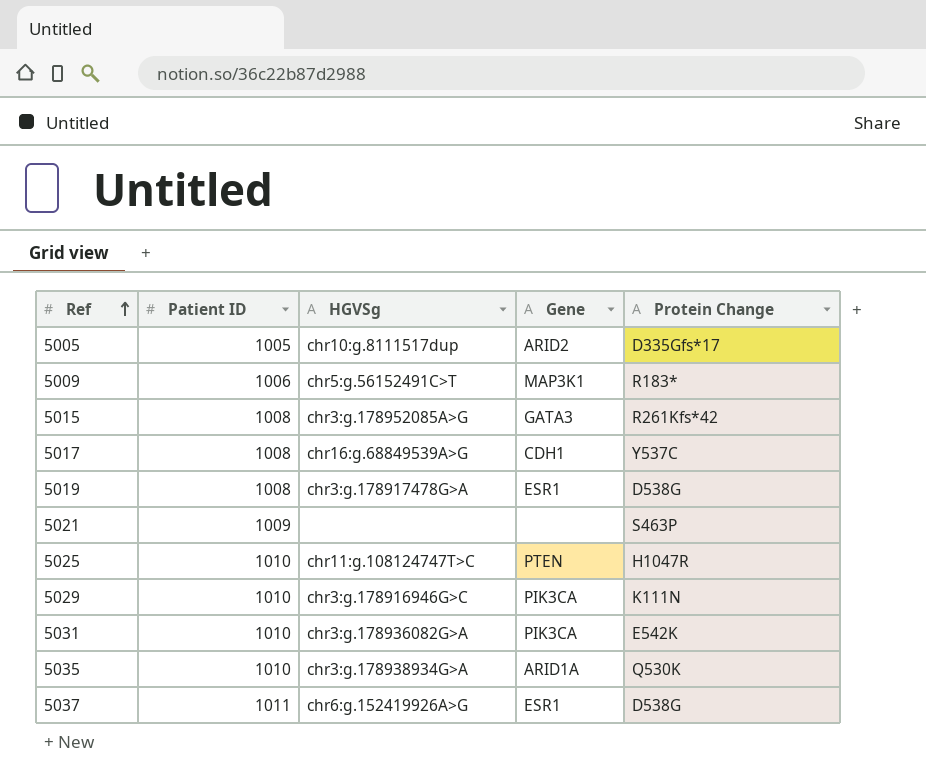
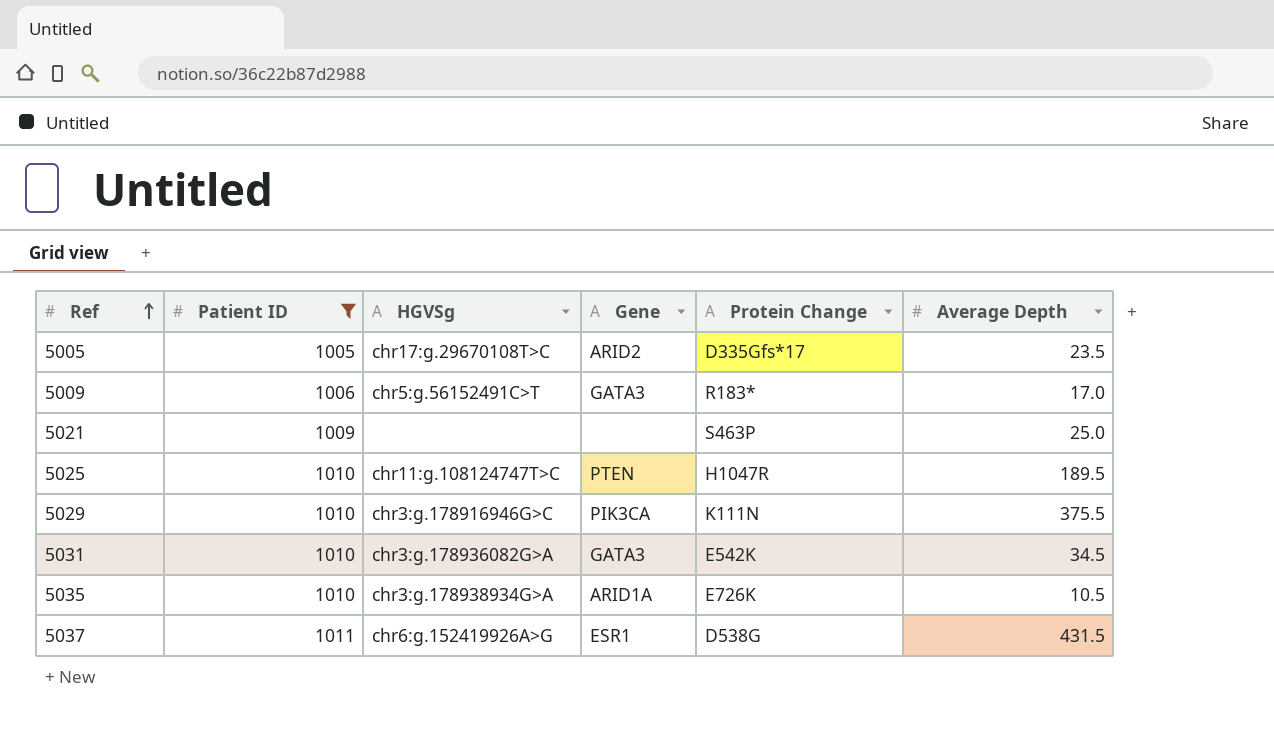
filter: none -> Patient ID != 1008
column Average Depth | position: none -> 6
5005 | HGVSg: chr10:g.8111517dup -> chr17:g.29670108T>C
5009 | Gene: MAP3K1 -> GATA3
5031 | Gene: PIK3CA -> GATA3
5035 | Protein Change: Q530K -> E726K

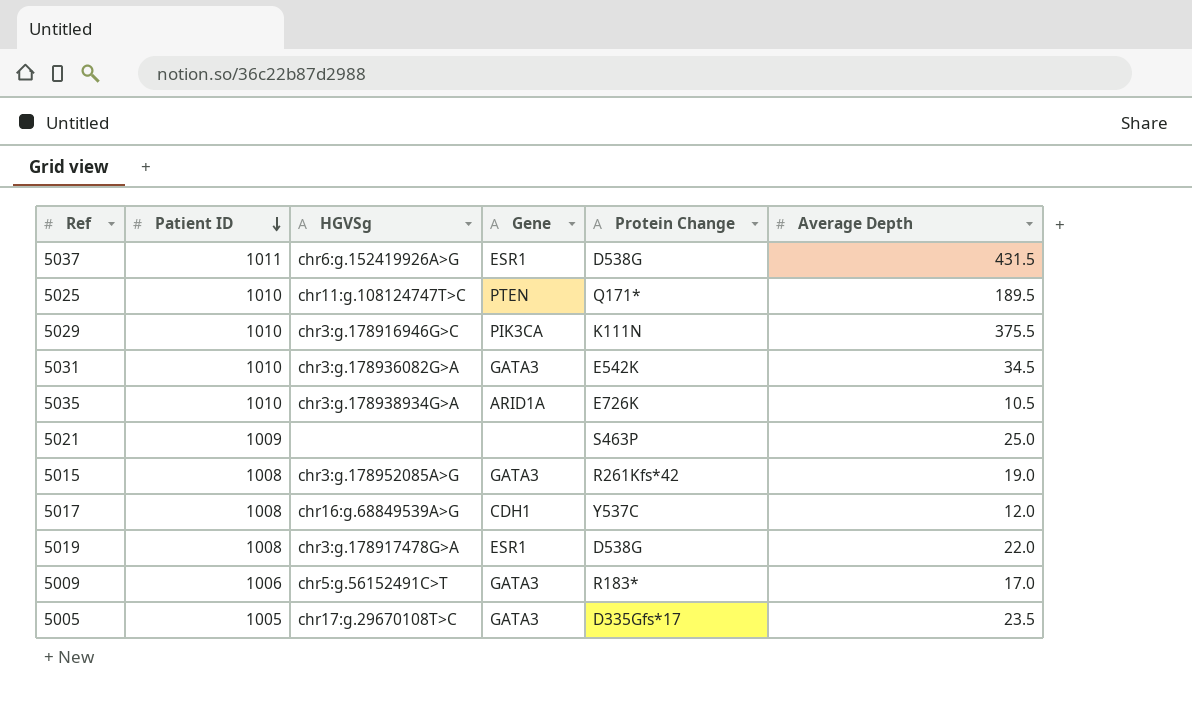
filter: Patient ID != 1008 -> none
row order: Ref ascending -> Patient ID descending
5025 | Protein Change: H1047R -> Q171*
5005 | Gene: ARID2 -> GATA3

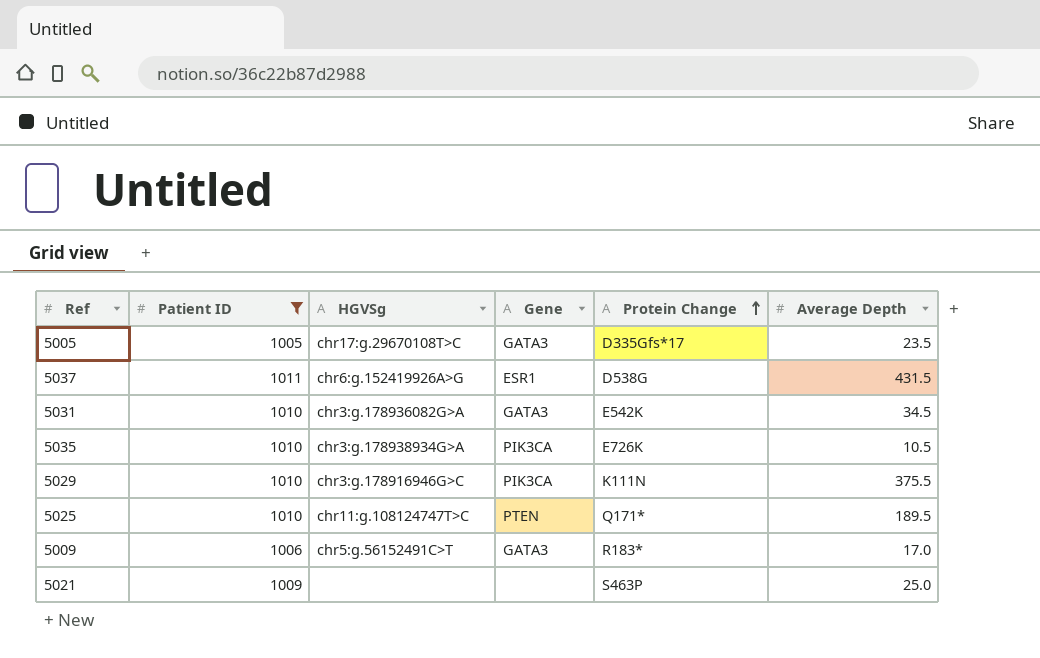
filter: none -> Patient ID != 1008
row order: Patient ID descending -> Protein Change ascending
5035 | Gene: ARID1A -> PIK3CA

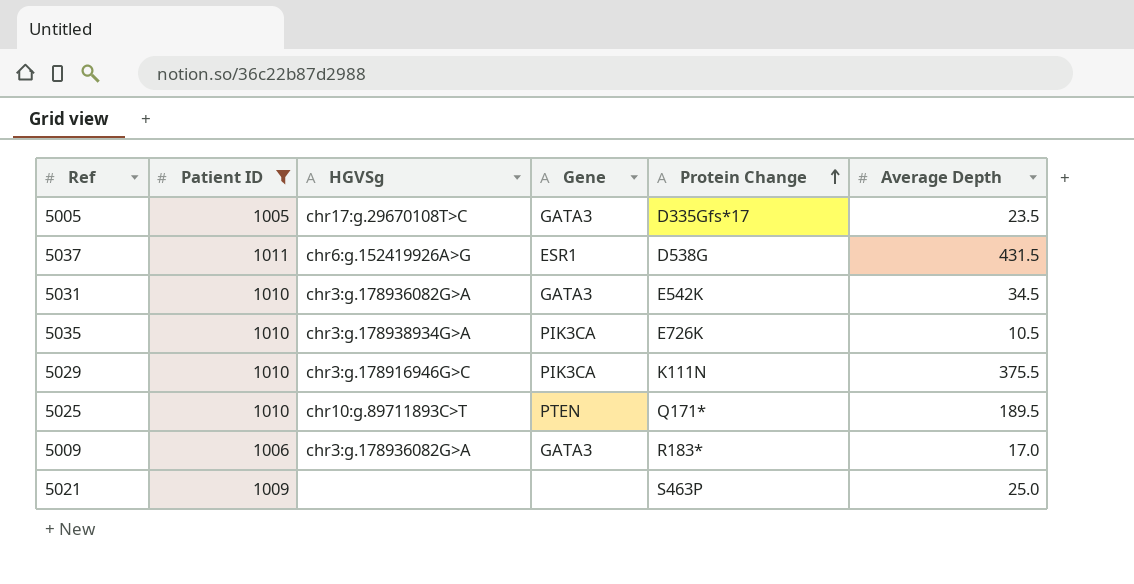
5025 | HGVSg: chr11:g.108124747T>C -> chr10:g.89711893C>T
5009 | HGVSg: chr5:g.56152491C>T -> chr3:g.178936082G>A

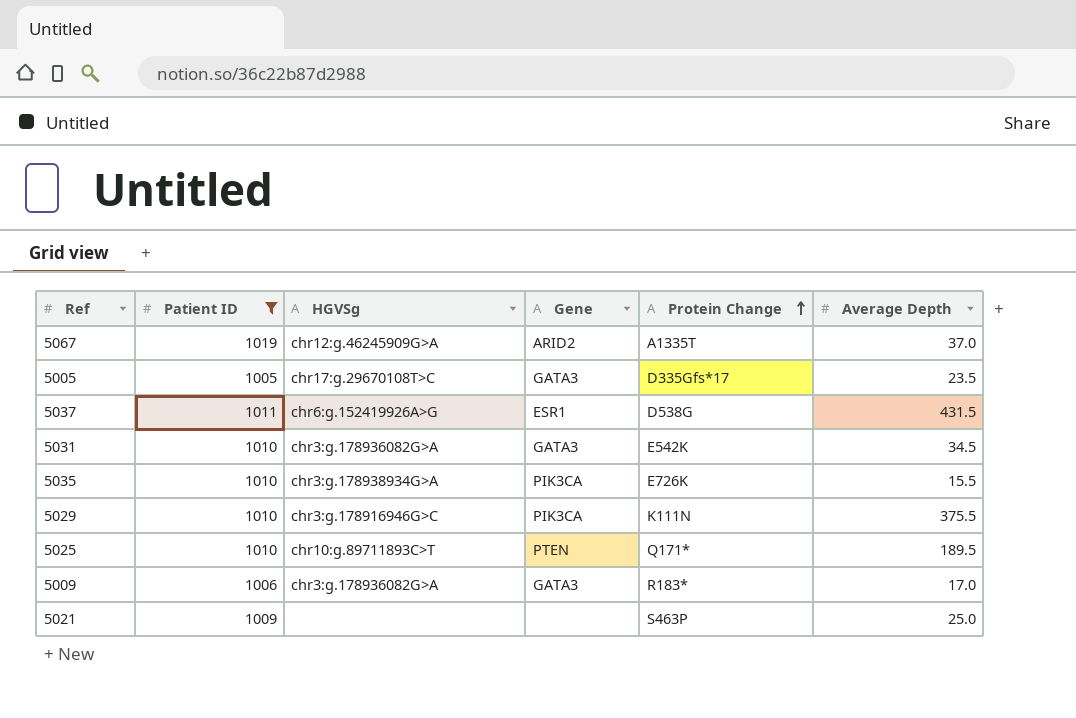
row 5067: none -> 1019 | chr12:g.46245909G>A | ARID2 | A1335T | 37.0
5035 | Average Depth: 10.5 -> 15.5

